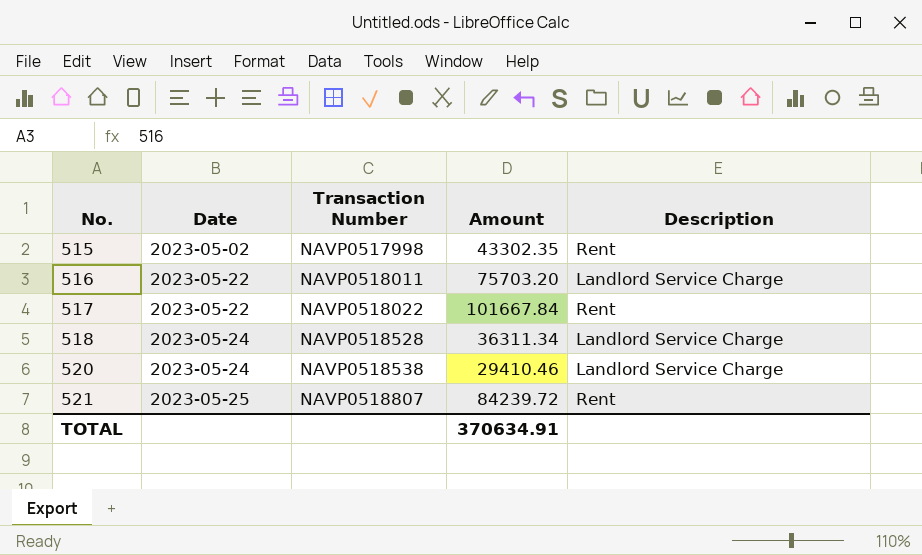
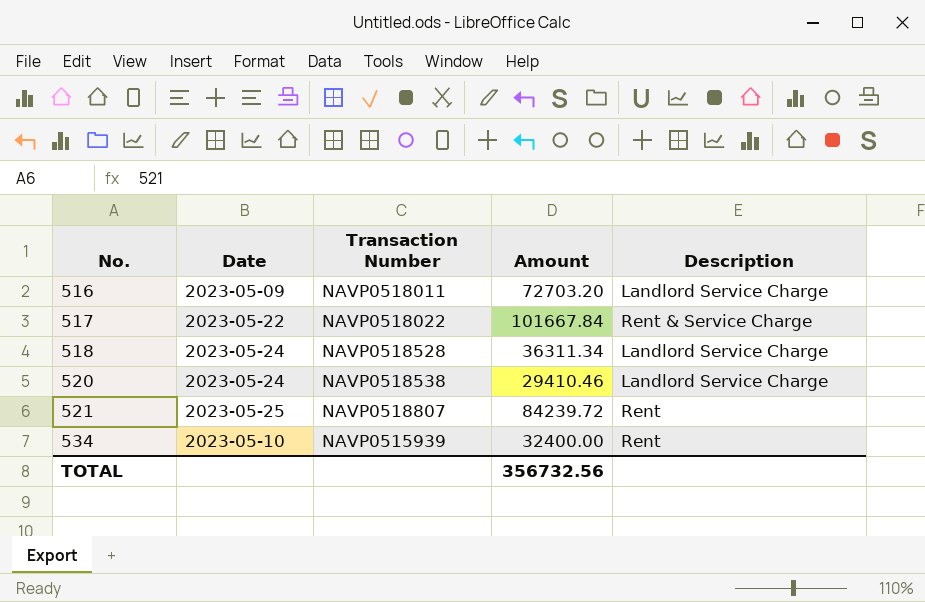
row 515: 2023-05-02 | NAVP0517998 | 43302.35 | Rent -> none
516 | Date: 2023-05-22 -> 2023-05-09
516 | Amount: 75703.20 -> 72703.20
517 | Description: Rent -> Rent & Service Charge
row 534: none -> 2023-05-10 | NAVP0515939 | 32400.00 | Rent
TOTAL | Amount: 370634.91 -> 356732.56

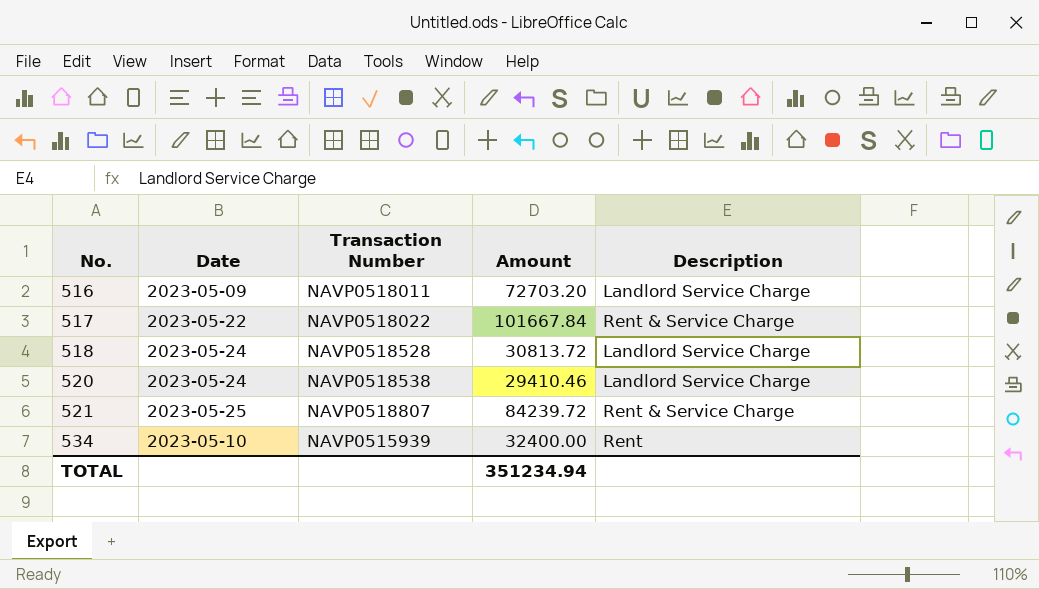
518 | Amount: 36311.34 -> 30813.72
521 | Description: Rent -> Rent & Service Charge
TOTAL | Amount: 356732.56 -> 351234.94

